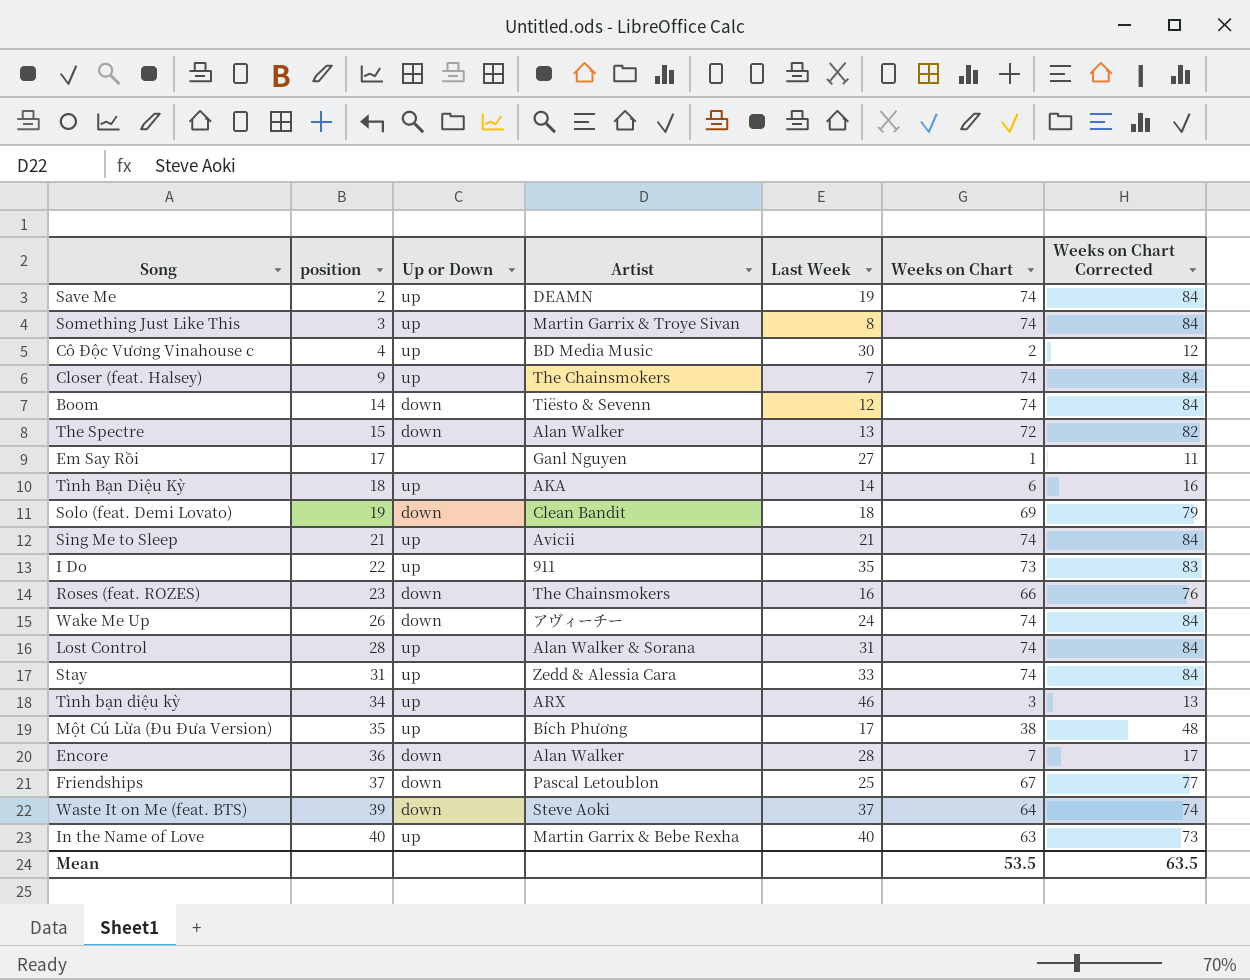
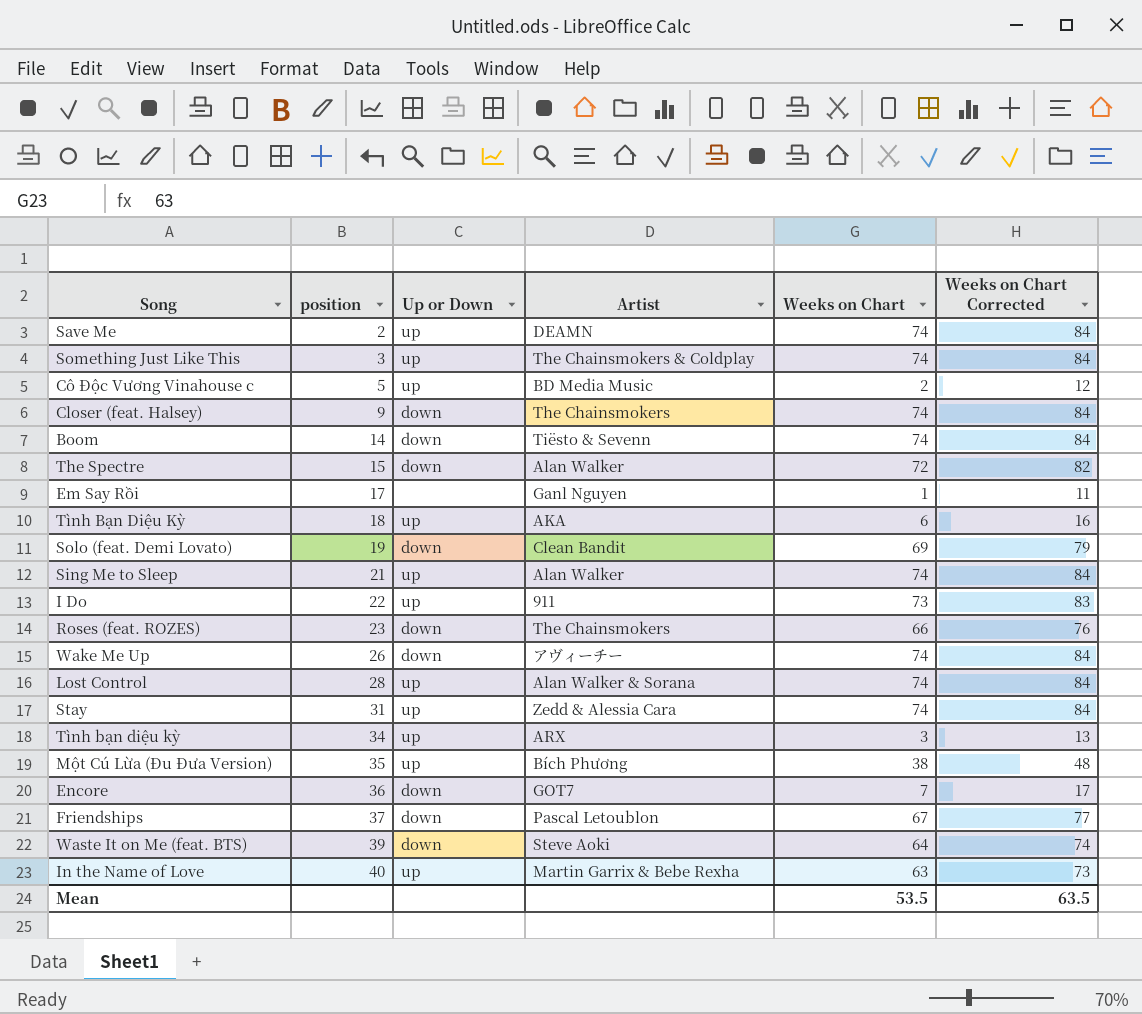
column Last Week | position: 5 -> none
Something Just Like This | Artist: Martin Garrix & Troye Sivan -> The Chainsmokers & Coldplay
Cô Độc Vương Vinahouse c | position: 4 -> 5
Closer (feat. Halsey) | Up or Down: up -> down
Sing Me to Sleep | Artist: Avicii -> Alan Walker
Encore | Artist: Alan Walker -> GOT7

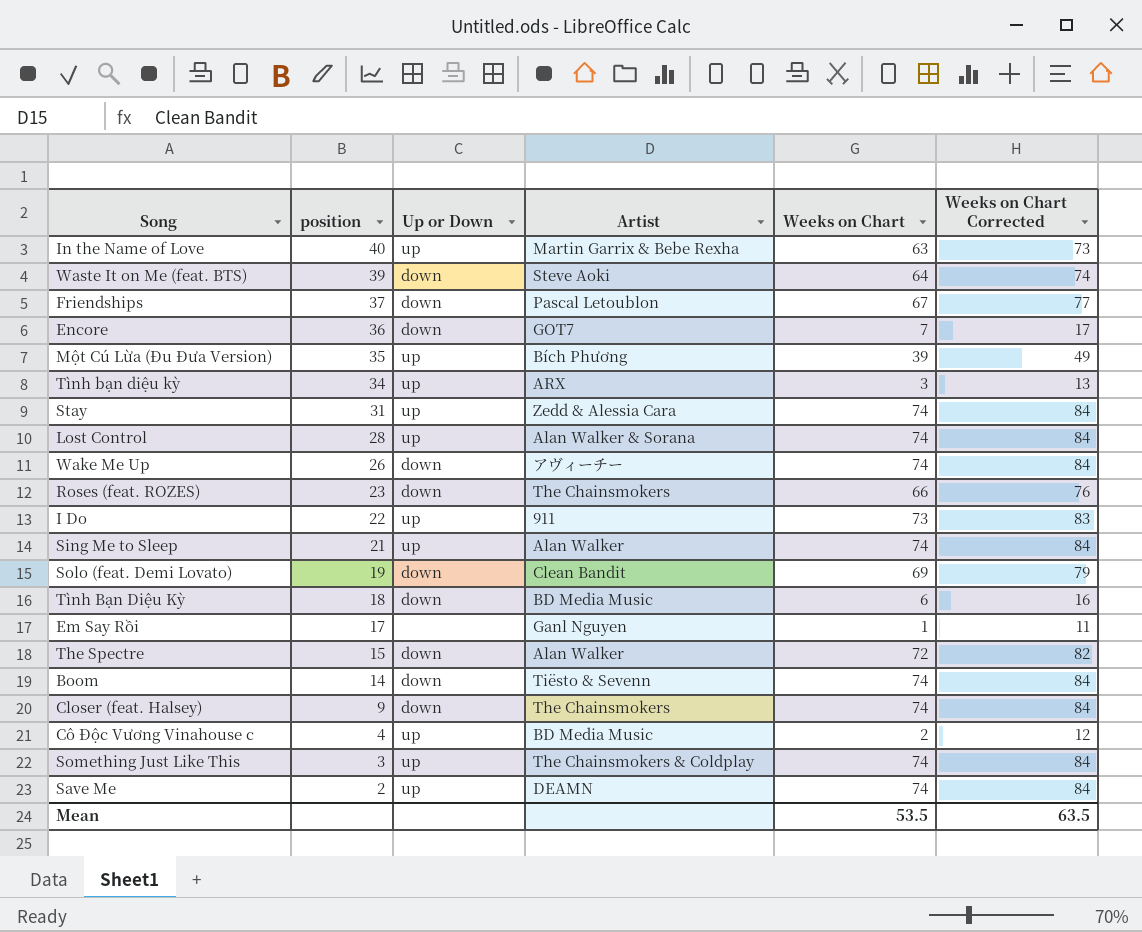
row order: position ascending -> position descending
Một Cú Lừa (Đu Đưa Version) | Weeks on Chart: 38 -> 39
Một Cú Lừa (Đu Đưa Version) | Weeks on Chart Corrected: 48 -> 49
Tình Bạn Diệu Kỳ | Up or Down: up -> down
Tình Bạn Diệu Kỳ | Artist: AKA -> BD Media Music
Cô Độc Vương Vinahouse c | position: 5 -> 4

